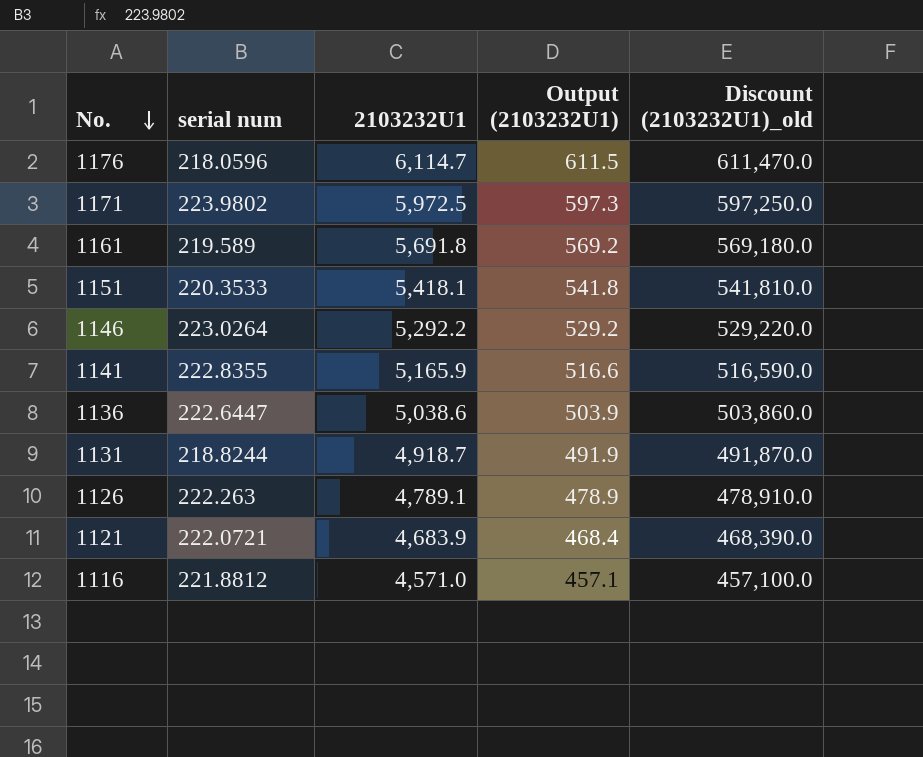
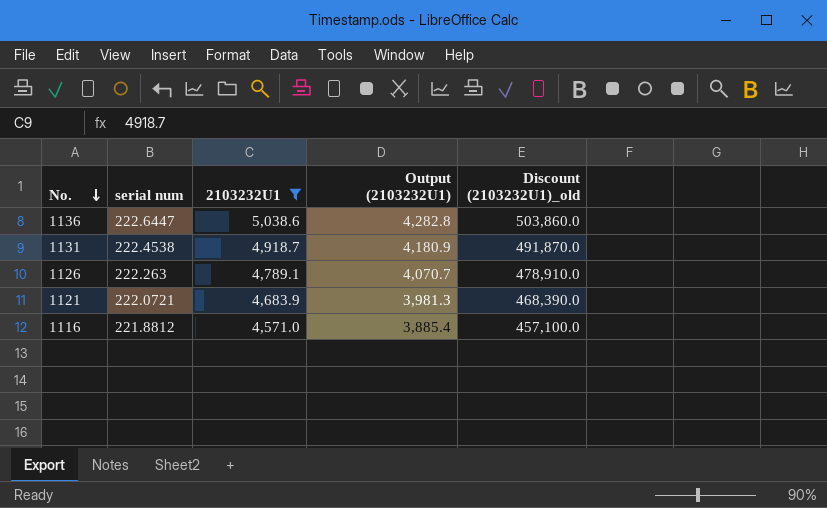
filter: none -> 2103232U1 <= 5,038.6
column Output (2103232U1) | formula: [2103232U1] * 0.1 -> [2103232U1] * 0.85
1131 | serial num: 218.8244 -> 222.4538

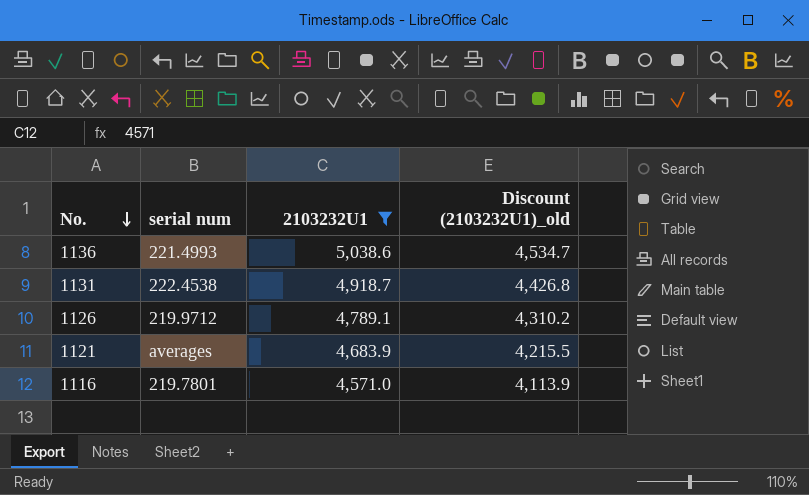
column Output (2103232U1) | formula: [2103232U1] * 0.85 -> none
column Discount (2103232U1)_old | formula: [2103232U1] * 100 -> [2103232U1] * 0.9
1136 | serial num: 222.6447 -> 221.4993
1126 | serial num: 222.263 -> 219.9712
1121 | serial num: 222.0721 -> averages
1116 | serial num: 221.8812 -> 219.7801

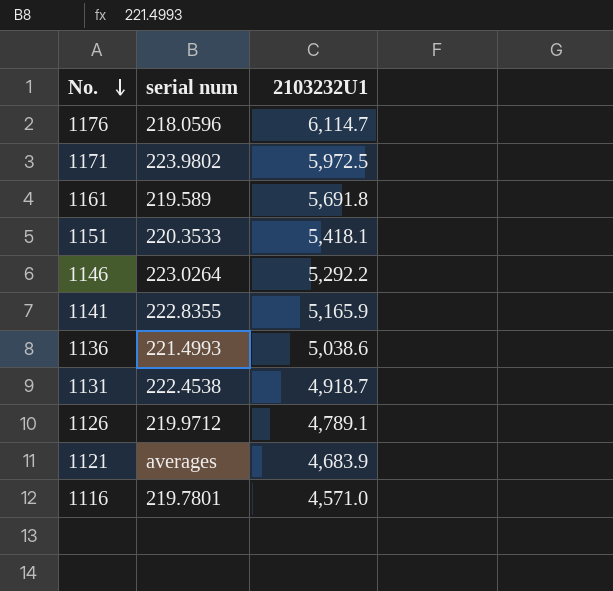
filter: 2103232U1 <= 5,038.6 -> none
column Discount (2103232U1)_old | formula: [2103232U1] * 0.9 -> none

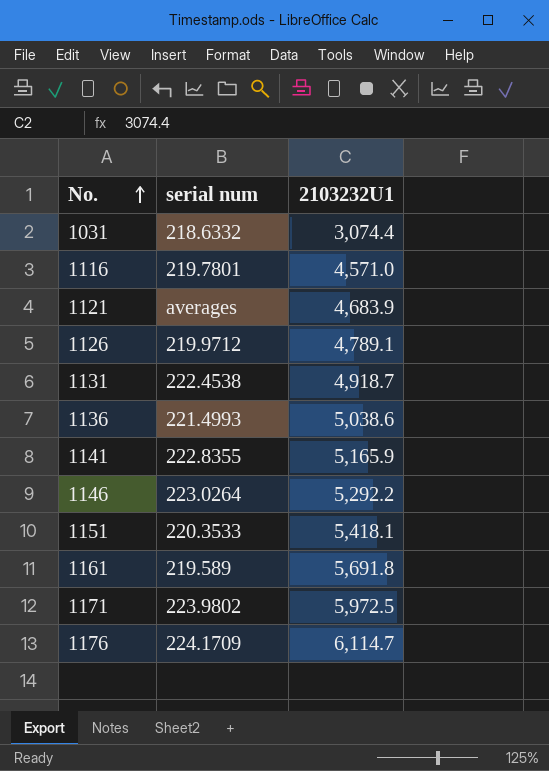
row order: No. descending -> No. ascending
row 1031: none -> 218.6332 | 3,074.4
1176 | serial num: 218.0596 -> 224.1709

